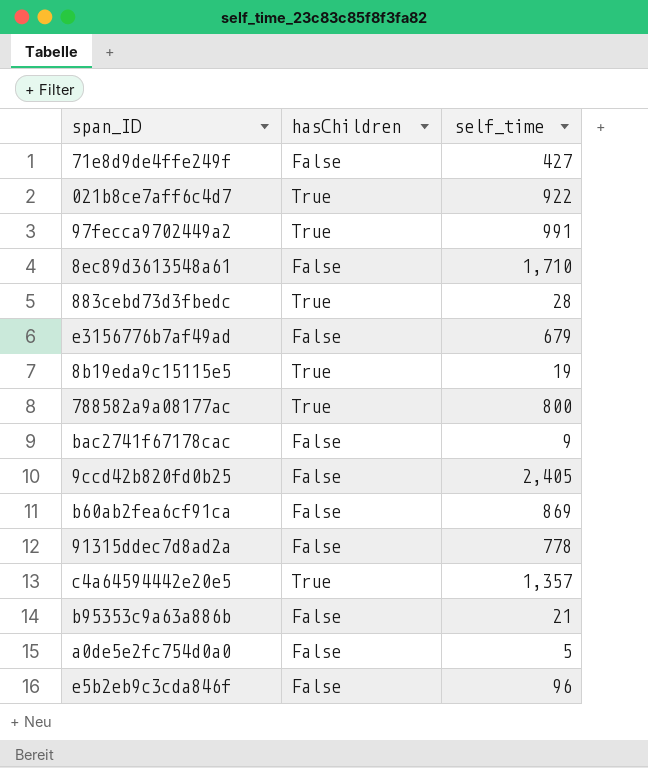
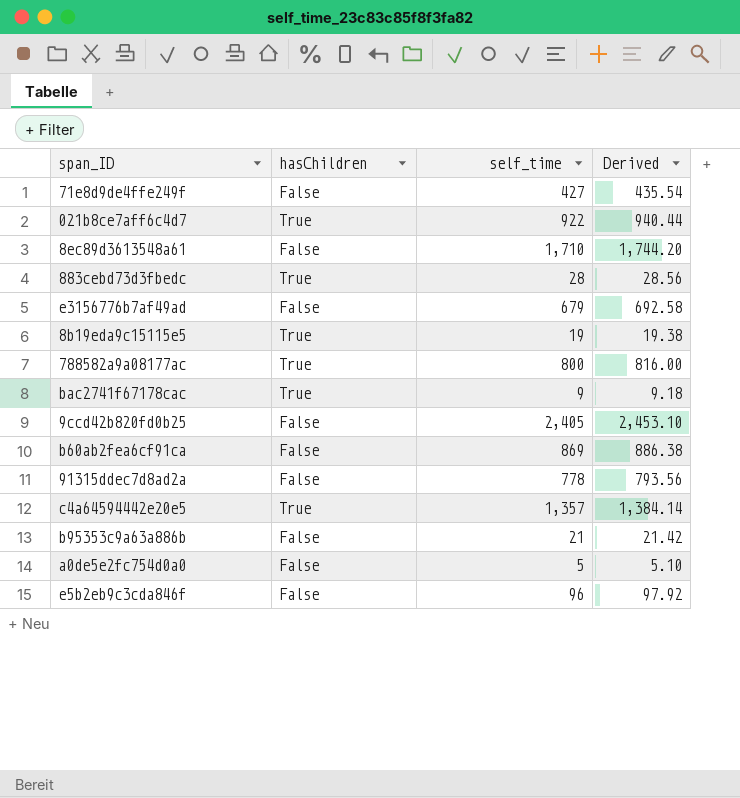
column Derived | formula: none -> [self_time] * 1.02
row 97fecca9702449a2: True | 991 -> none
bac2741f67178cac | hasChildren: False -> True

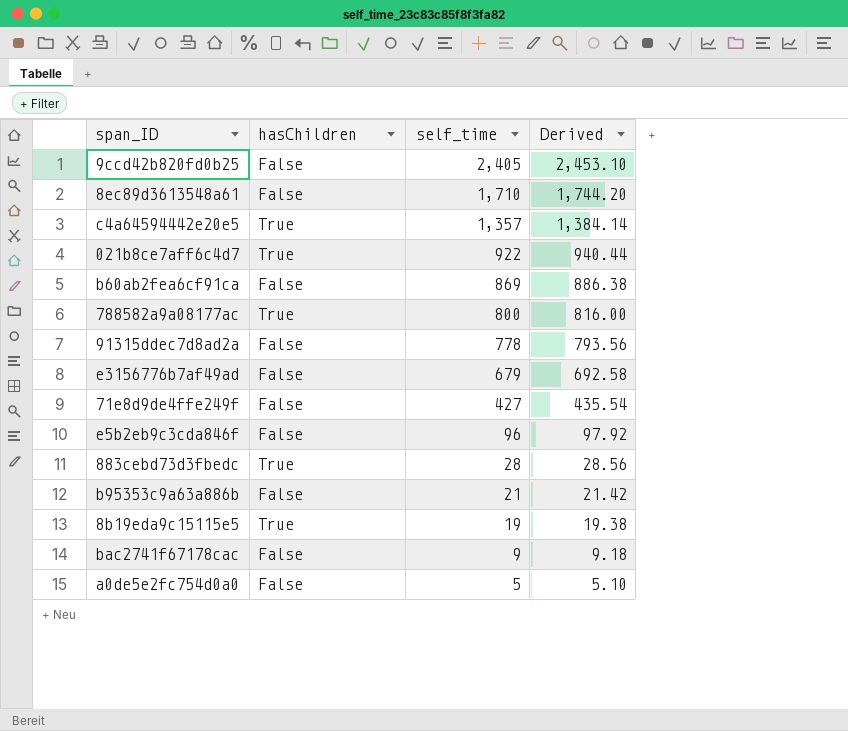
row order: none -> self_time descending
bac2741f67178cac | hasChildren: True -> False

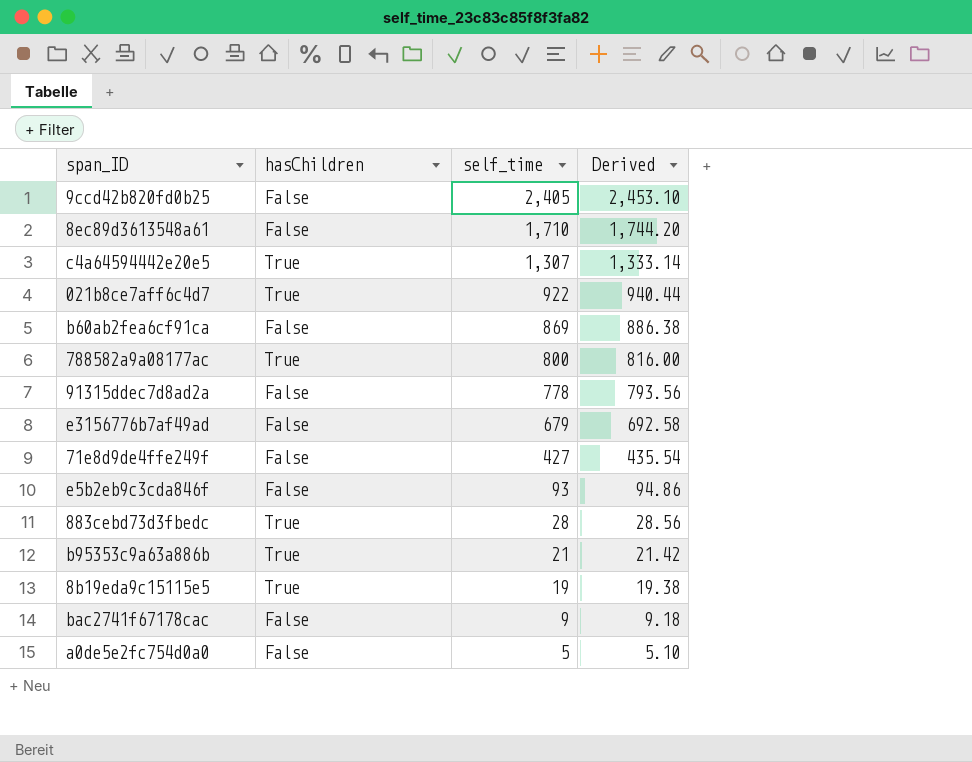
c4a64594442e20e5 | self_time: 1,357 -> 1,307
c4a64594442e20e5 | Derived: 1,384.14 -> 1,333.14
e5b2eb9c3cda846f | self_time: 96 -> 93
e5b2eb9c3cda846f | Derived: 97.92 -> 94.86
b95353c9a63a886b | hasChildren: False -> True

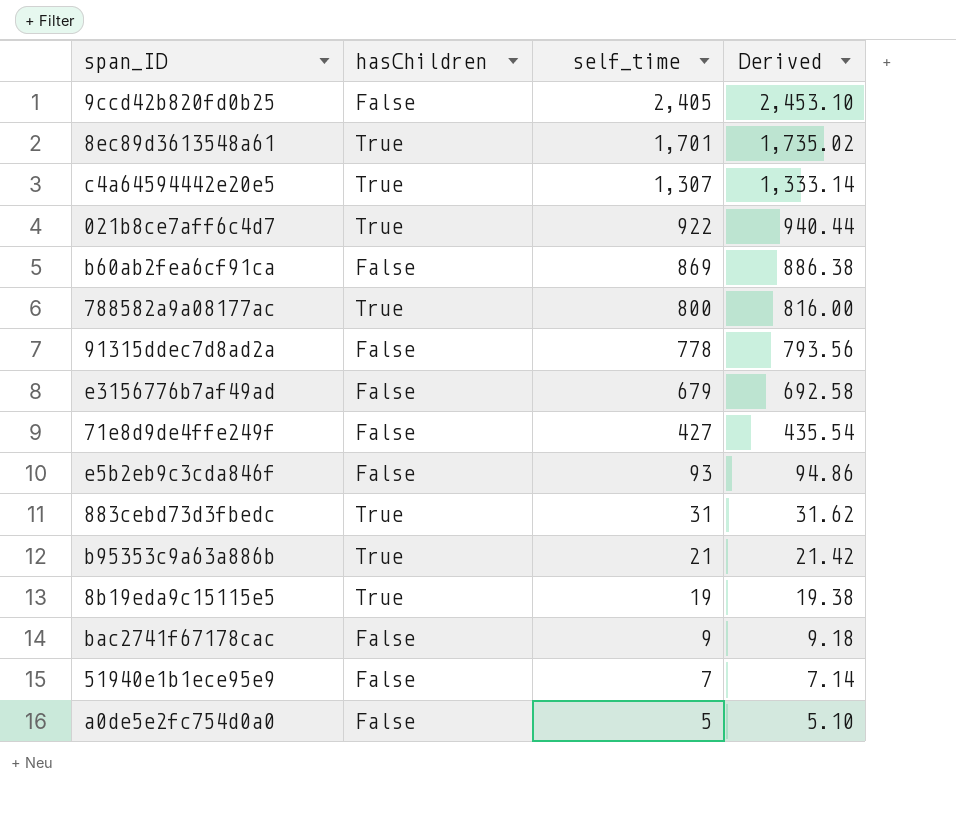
8ec89d3613548a61 | hasChildren: False -> True
8ec89d3613548a61 | self_time: 1,710 -> 1,701
8ec89d3613548a61 | Derived: 1,744.20 -> 1,735.02
883cebd73d3fbedc | self_time: 28 -> 31
883cebd73d3fbedc | Derived: 28.56 -> 31.62
row 51940e1b1ece95e9: none -> False | 7 | 7.14

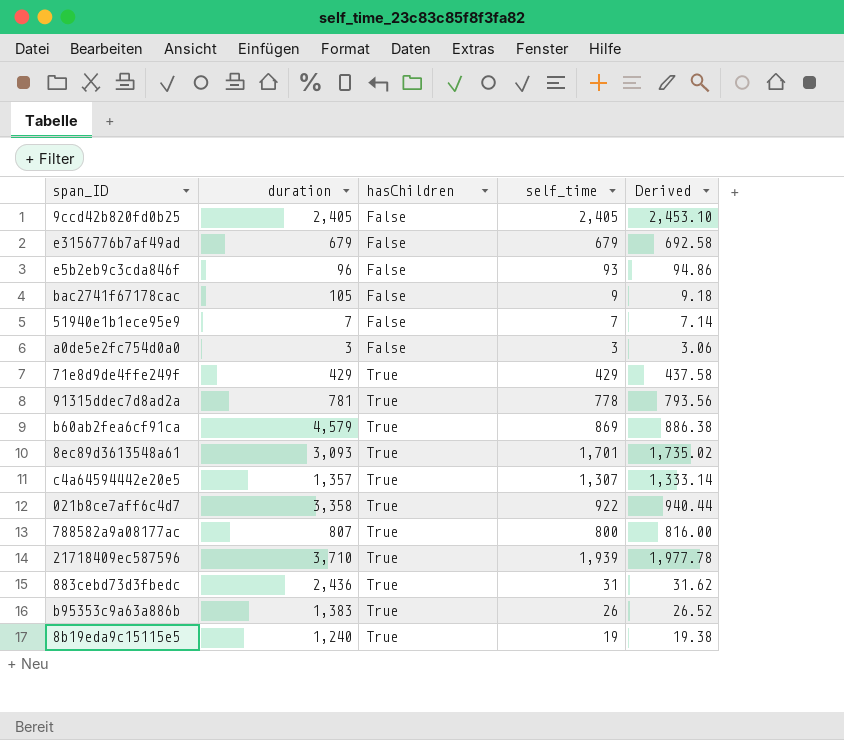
row order: self_time descending -> hasChildren ascending
column duration | position: none -> 2
a0de5e2fc754d0a0 | self_time: 5 -> 3
a0de5e2fc754d0a0 | Derived: 5.10 -> 3.06
71e8d9de4ffe249f | hasChildren: False -> True
71e8d9de4ffe249f | self_time: 427 -> 429
71e8d9de4ffe249f | Derived: 435.54 -> 437.58
91315ddec7d8ad2a | hasChildren: False -> True
b60ab2fea6cf91ca | hasChildren: False -> True
row 21718409ec587596: none -> 3,710 | True | 1,939 | 1,977.78
b95353c9a63a886b | self_time: 21 -> 26
b95353c9a63a886b | Derived: 21.42 -> 26.52

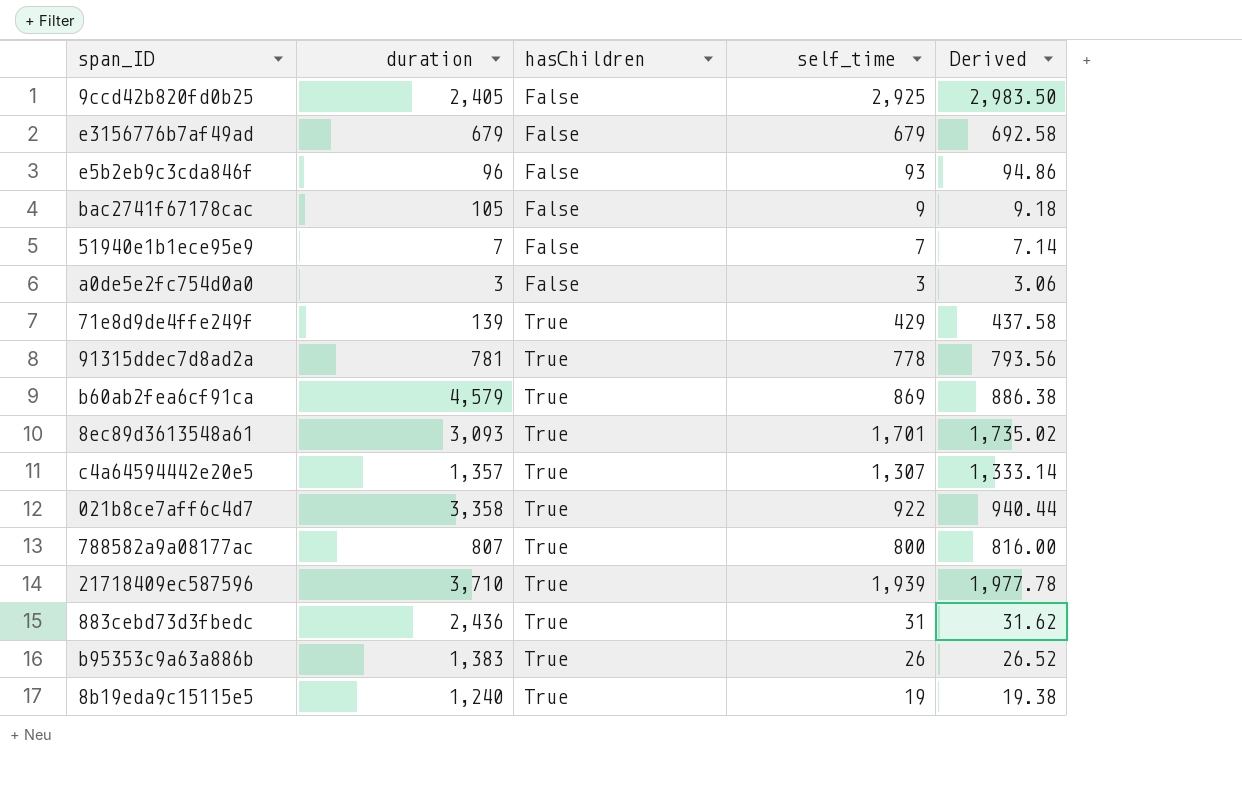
9ccd42b820fd0b25 | self_time: 2,405 -> 2,925
9ccd42b820fd0b25 | Derived: 2,453.10 -> 2,983.50
71e8d9de4ffe249f | duration: 429 -> 139

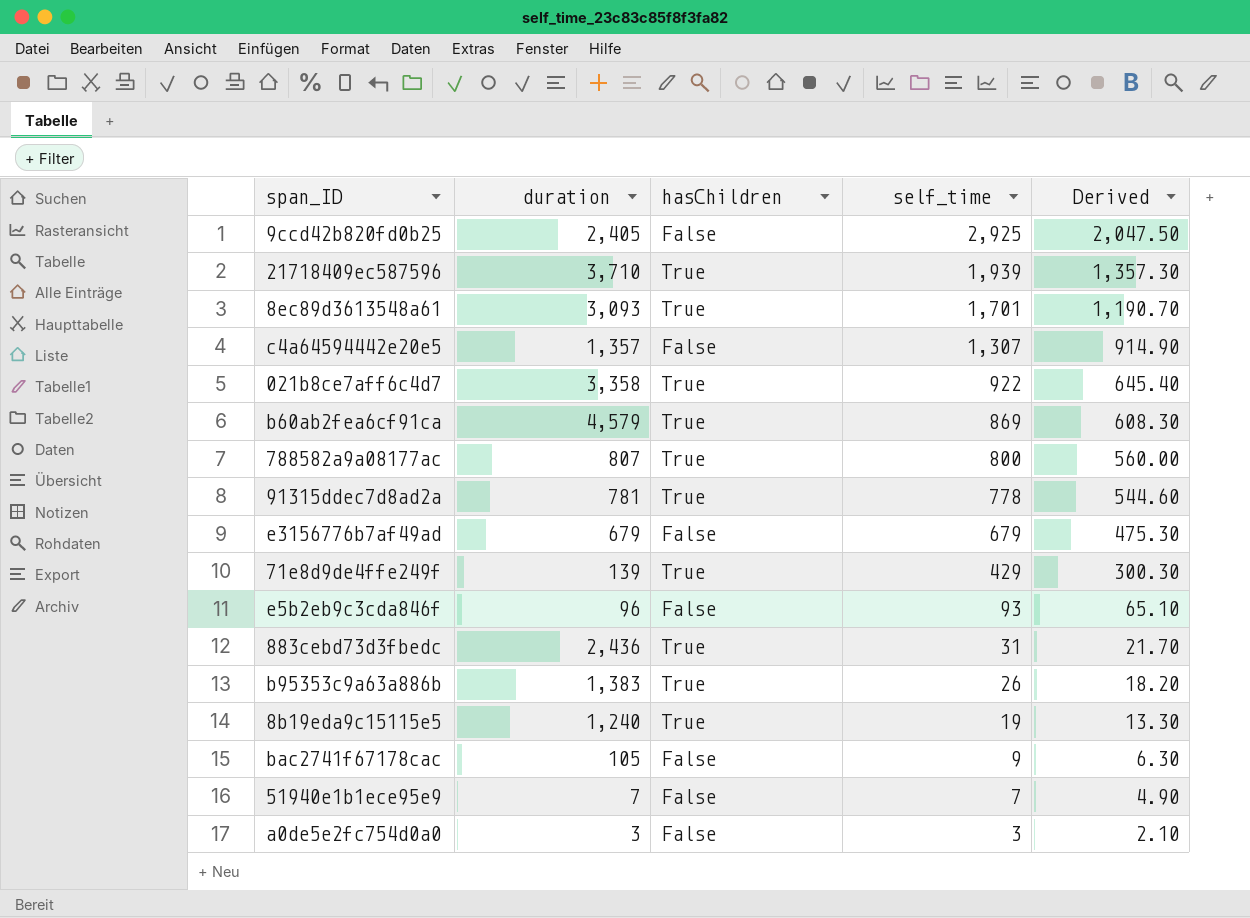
row order: hasChildren ascending -> self_time descending
column Derived | formula: [self_time] * 1.02 -> [self_time] * 0.7
c4a64594442e20e5 | hasChildren: True -> False

